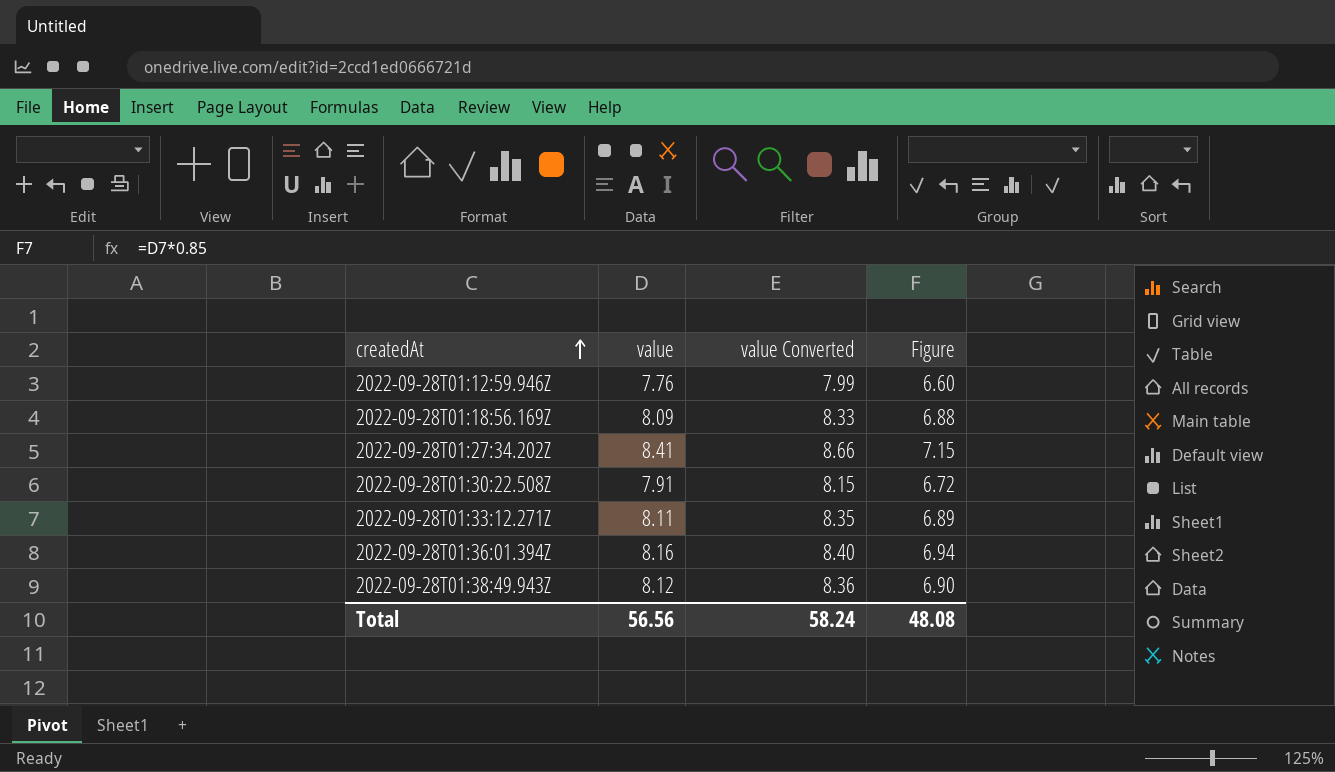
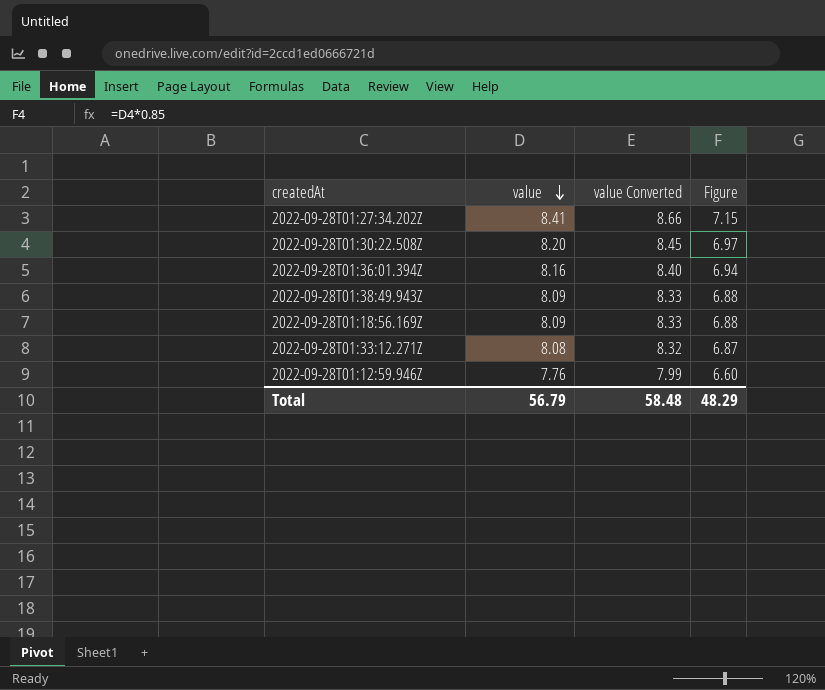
row order: createdAt ascending -> value descending
2022-09-28T01:30:22.508Z | value: 7.91 -> 8.20
2022-09-28T01:30:22.508Z | value Converted: 8.15 -> 8.45
2022-09-28T01:30:22.508Z | Figure: 6.72 -> 6.97
2022-09-28T01:38:49.943Z | value: 8.12 -> 8.09
2022-09-28T01:38:49.943Z | value Converted: 8.36 -> 8.33
2022-09-28T01:38:49.943Z | Figure: 6.90 -> 6.88
2022-09-28T01:33:12.271Z | value: 8.11 -> 8.08
2022-09-28T01:33:12.271Z | value Converted: 8.35 -> 8.32
2022-09-28T01:33:12.271Z | Figure: 6.89 -> 6.87
Total | value: 56.56 -> 56.79
Total | value Converted: 58.24 -> 58.48
Total | Figure: 48.08 -> 48.29

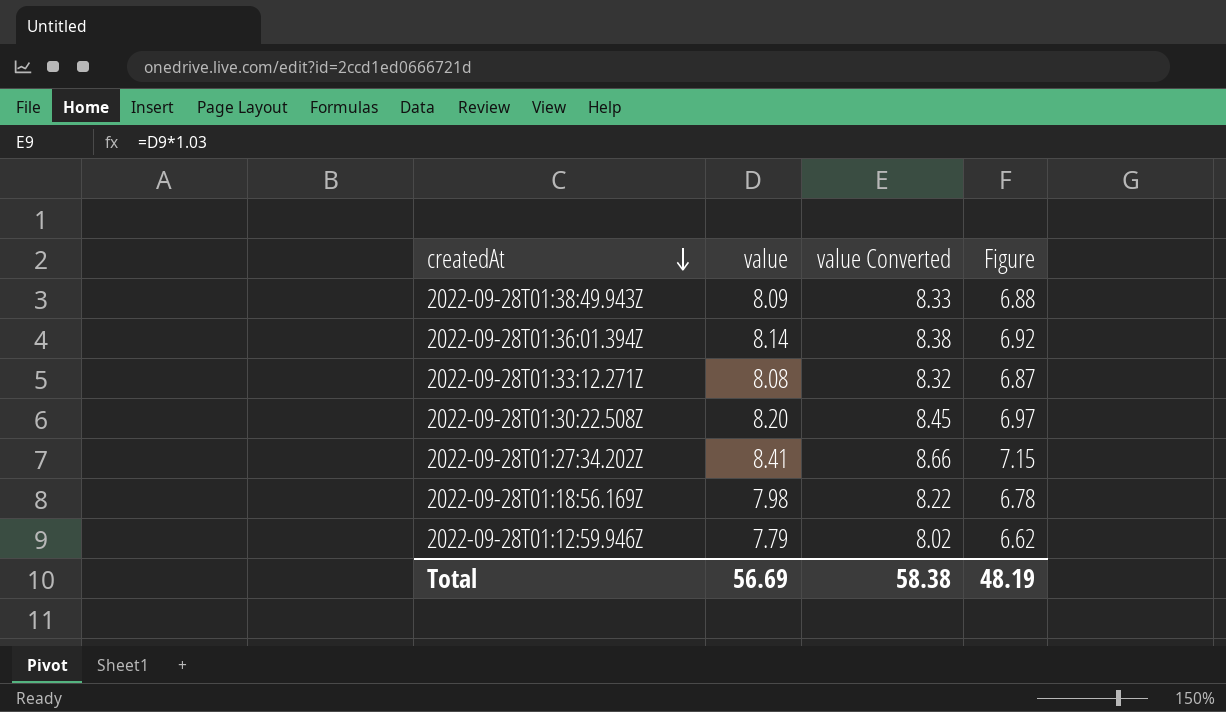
row order: value descending -> createdAt descending
2022-09-28T01:36:01.394Z | value: 8.16 -> 8.14
2022-09-28T01:36:01.394Z | value Converted: 8.40 -> 8.38
2022-09-28T01:36:01.394Z | Figure: 6.94 -> 6.92
2022-09-28T01:18:56.169Z | value: 8.09 -> 7.98
2022-09-28T01:18:56.169Z | value Converted: 8.33 -> 8.22
2022-09-28T01:18:56.169Z | Figure: 6.88 -> 6.78
2022-09-28T01:12:59.946Z | value: 7.76 -> 7.79
2022-09-28T01:12:59.946Z | value Converted: 7.99 -> 8.02
2022-09-28T01:12:59.946Z | Figure: 6.60 -> 6.62
Total | value: 56.79 -> 56.69
Total | value Converted: 58.48 -> 58.38
Total | Figure: 48.29 -> 48.19

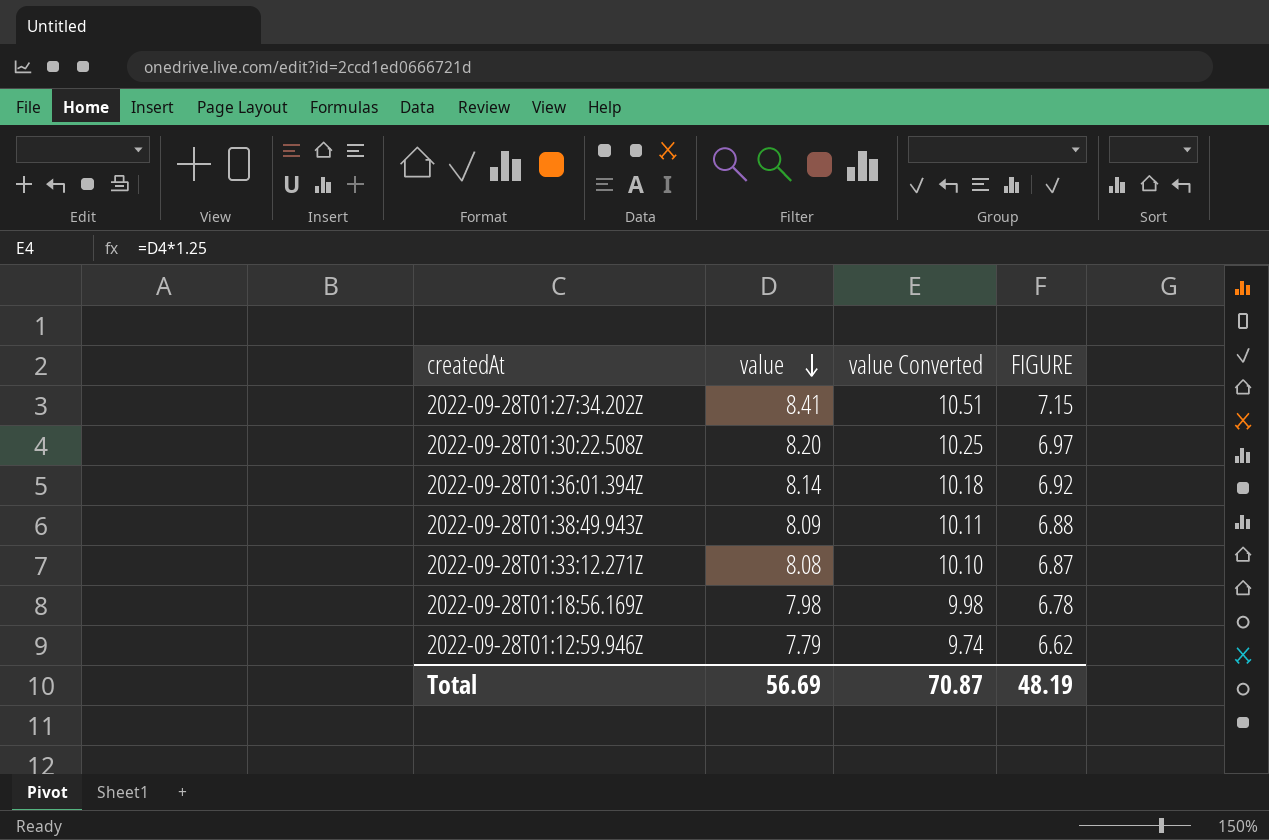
row order: createdAt descending -> value descending
column value Converted | formula: [value] * 1.03 -> [value] * 1.25
column name: Figure -> FIGURE
Total | value Converted: 58.38 -> 70.87

